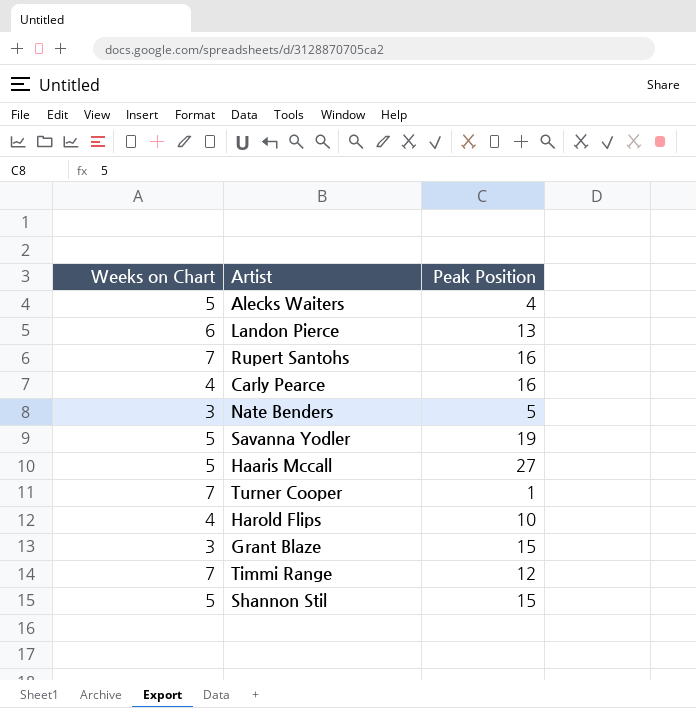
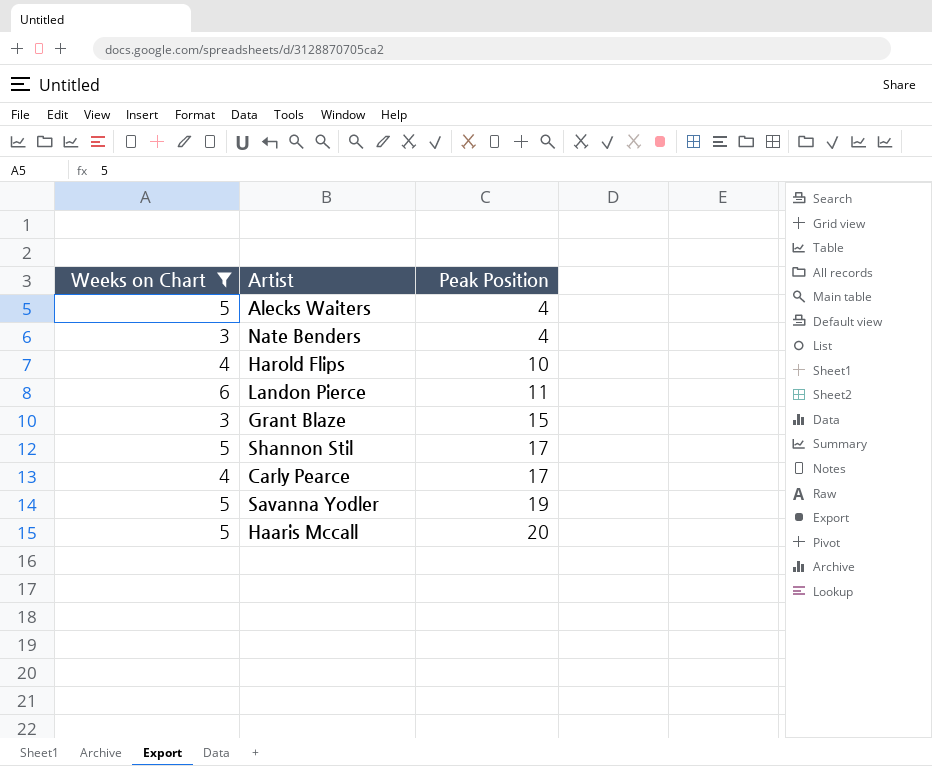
filter: none -> Weeks on Chart != 7
row order: none -> Peak Position ascending
Nate Benders | Peak Position: 5 -> 4
Landon Pierce | Peak Position: 13 -> 11
Shannon Stil | Peak Position: 15 -> 17
Carly Pearce | Peak Position: 16 -> 17
Haaris Mccall | Peak Position: 27 -> 20

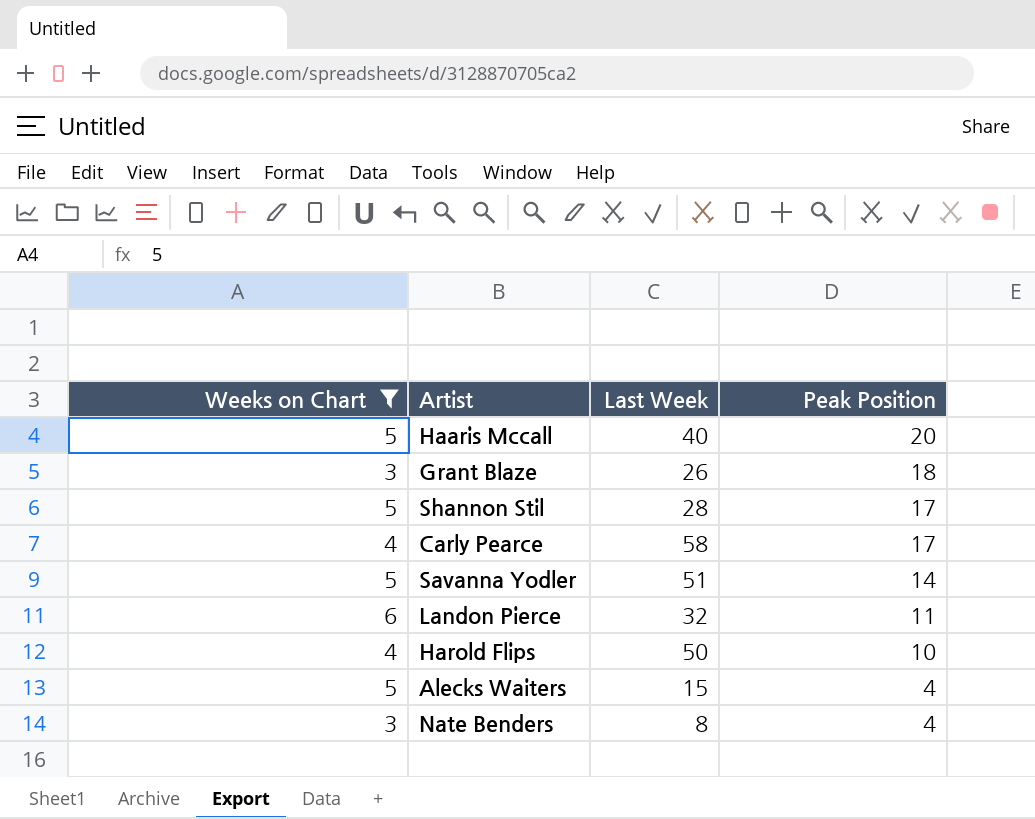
row order: Peak Position ascending -> Peak Position descending
column Last Week | position: none -> 3
Grant Blaze | Peak Position: 15 -> 18
Savanna Yodler | Peak Position: 19 -> 14

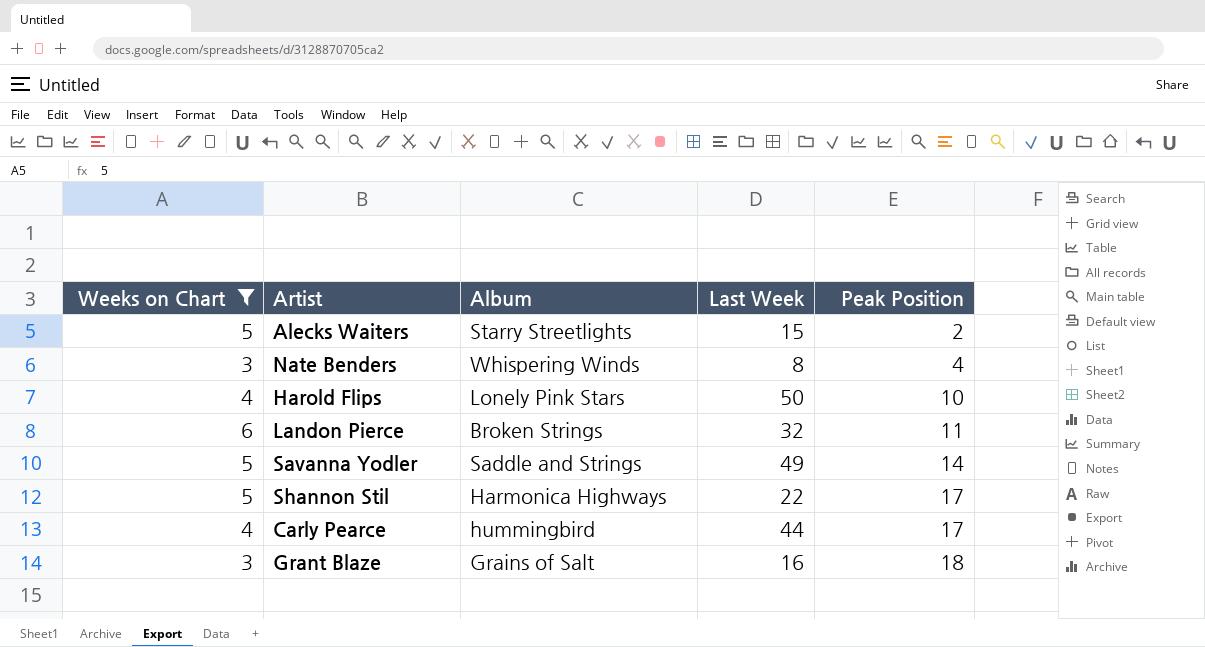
row order: Peak Position descending -> Peak Position ascending
column Album | position: none -> 3
row Haaris Mccall: 5 | 40 | 20 -> none
Alecks Waiters | Peak Position: 4 -> 2
Savanna Yodler | Last Week: 51 -> 49
Shannon Stil | Last Week: 28 -> 22
Carly Pearce | Last Week: 58 -> 44
Grant Blaze | Last Week: 26 -> 16

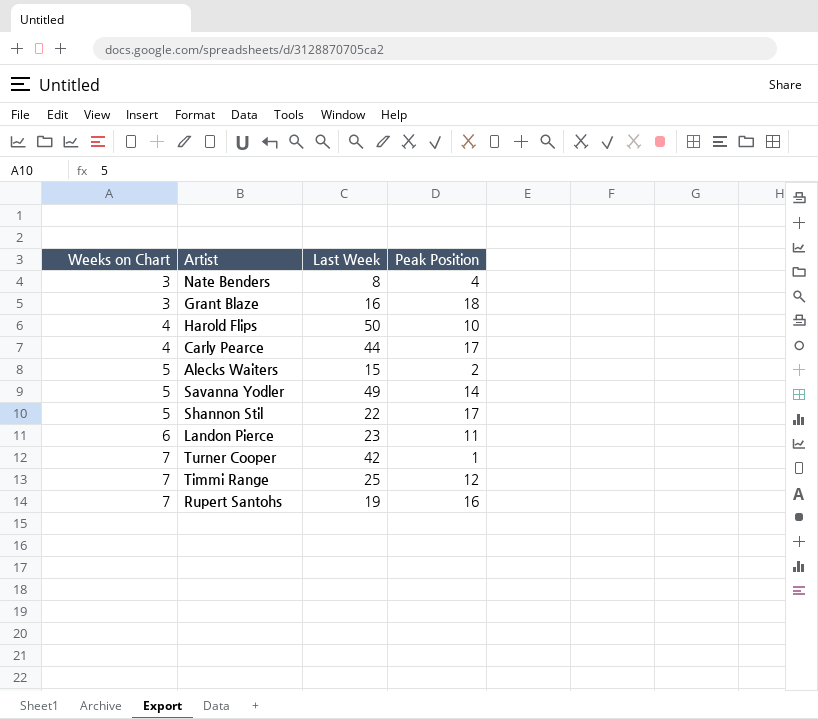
filter: Weeks on Chart != 7 -> none
row order: Peak Position ascending -> Weeks on Chart ascending
column Album | position: 3 -> none
Landon Pierce | Last Week: 32 -> 23

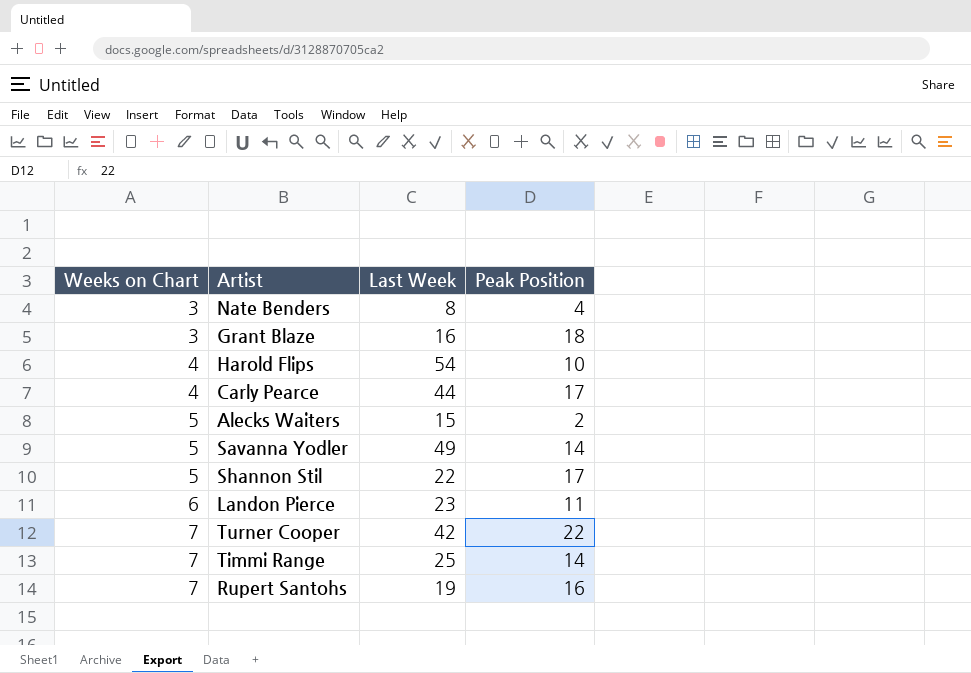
Harold Flips | Last Week: 50 -> 54
Turner Cooper | Peak Position: 1 -> 22
Timmi Range | Peak Position: 12 -> 14

